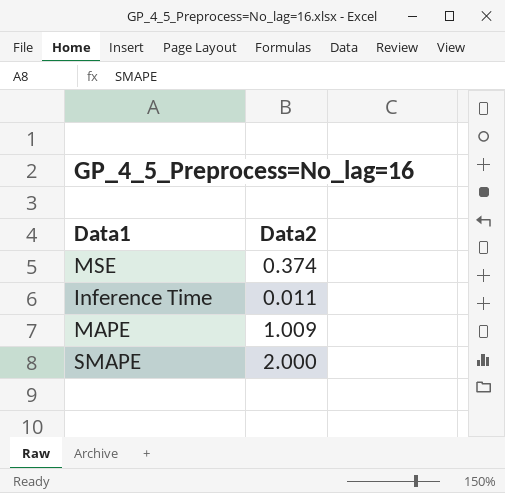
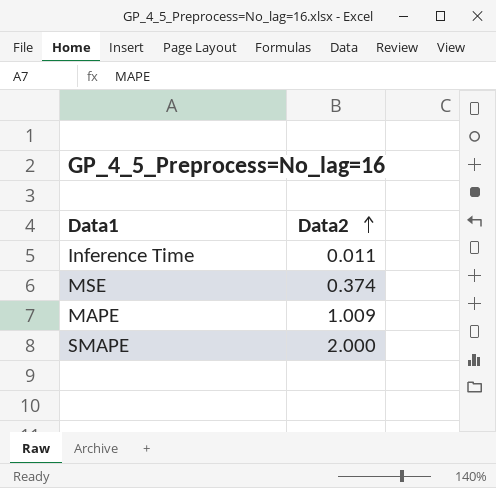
row order: none -> Data2 ascending

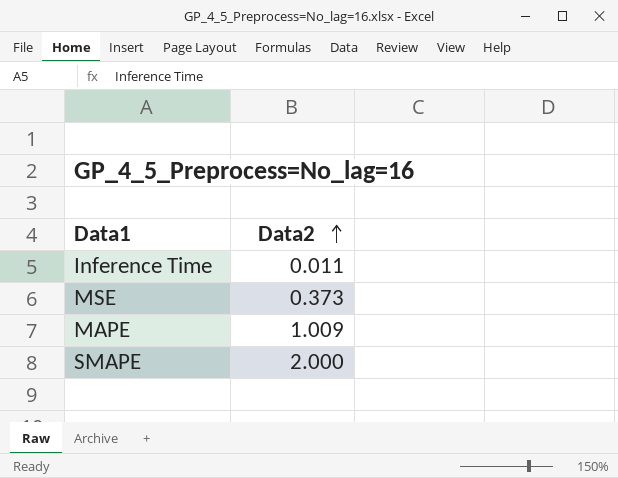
MSE | Data2: 0.374 -> 0.373

